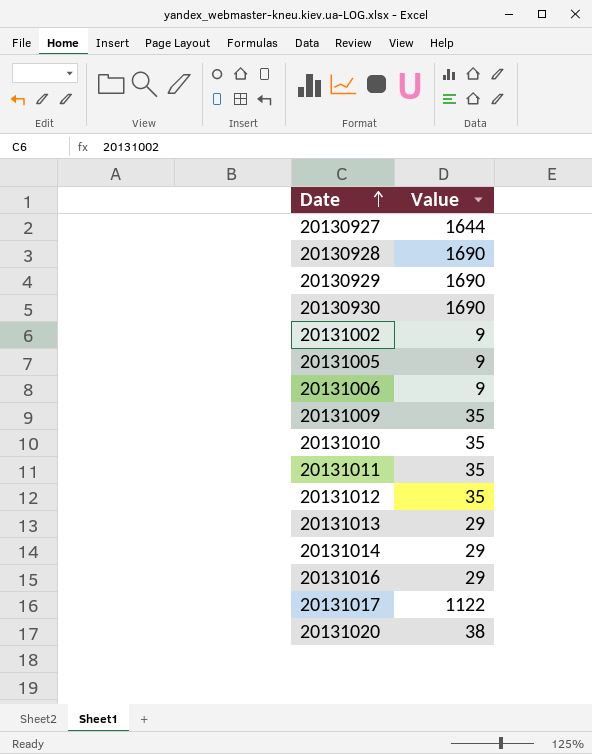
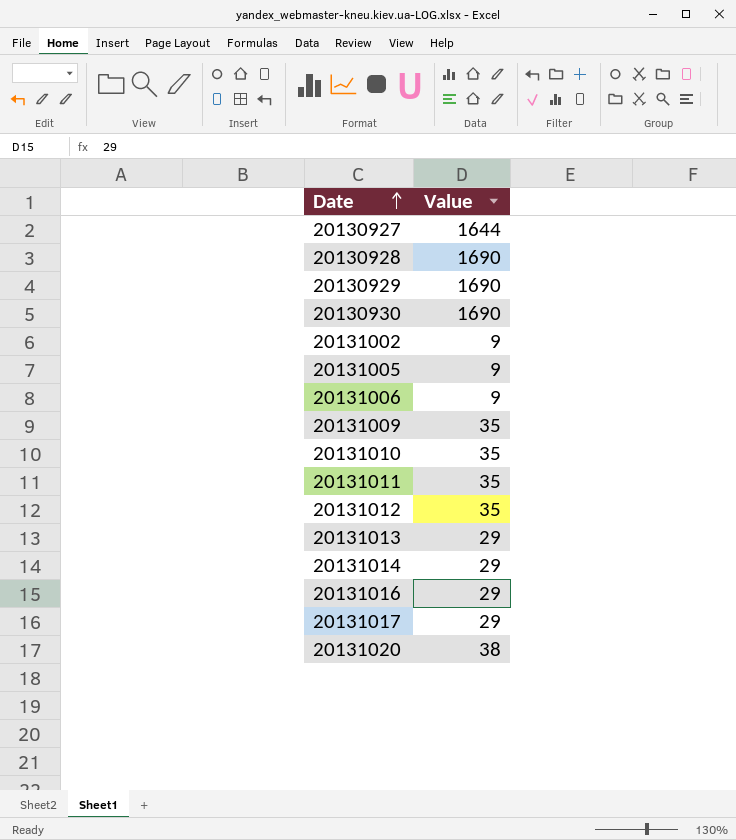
20131017 | Value: 1122 -> 29

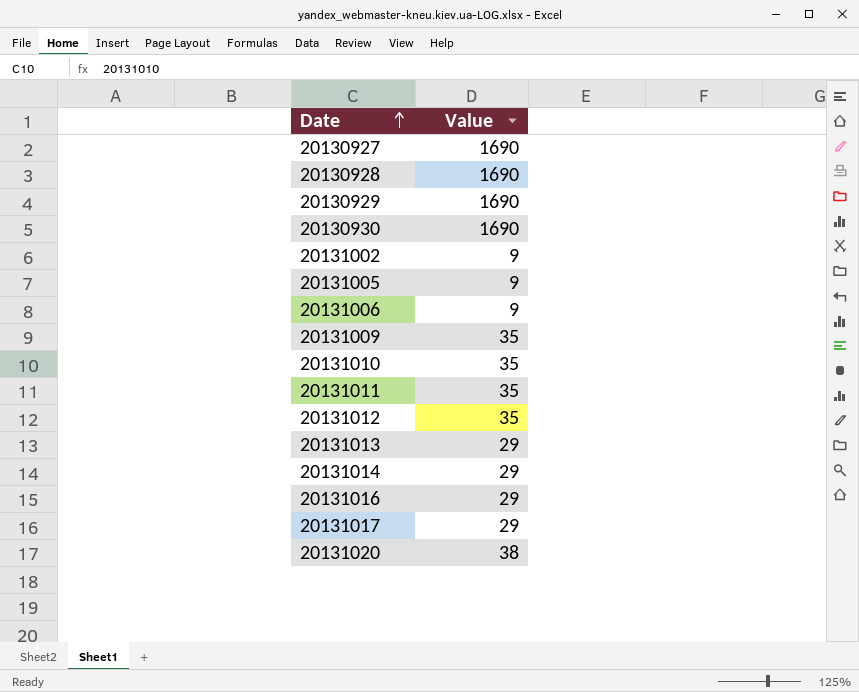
20130927 | Value: 1644 -> 1690

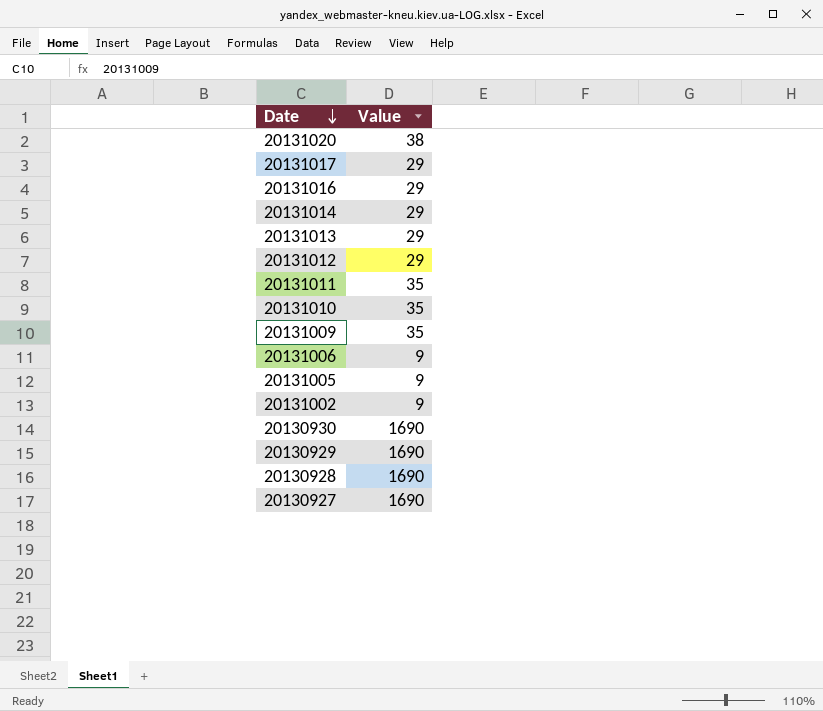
row order: Date ascending -> Date descending
20131012 | Value: 35 -> 29

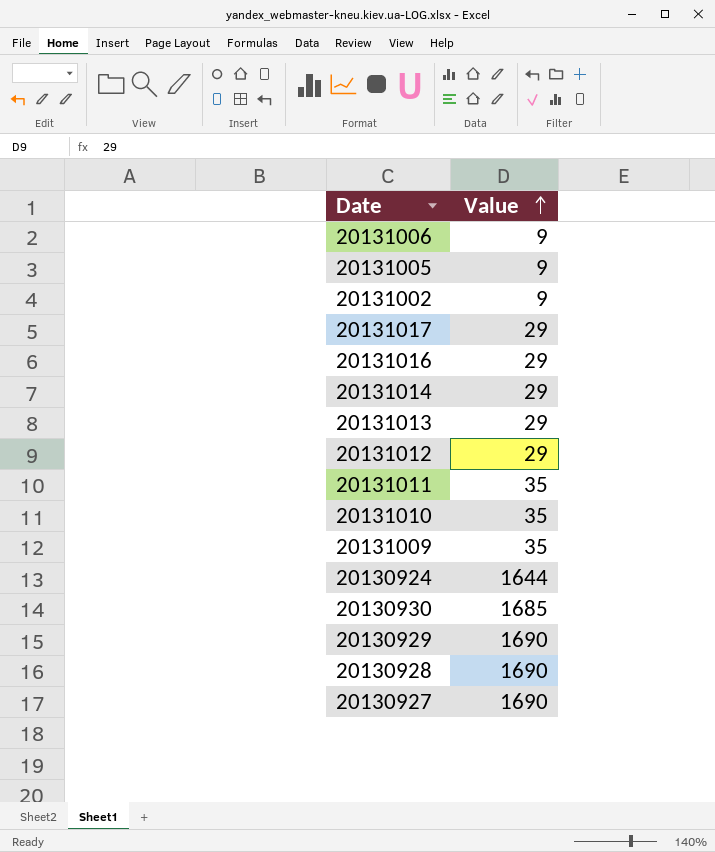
row order: Date descending -> Value ascending
row 20131020: 38 -> none
row 20130924: none -> 1644
20130930 | Value: 1690 -> 1685

